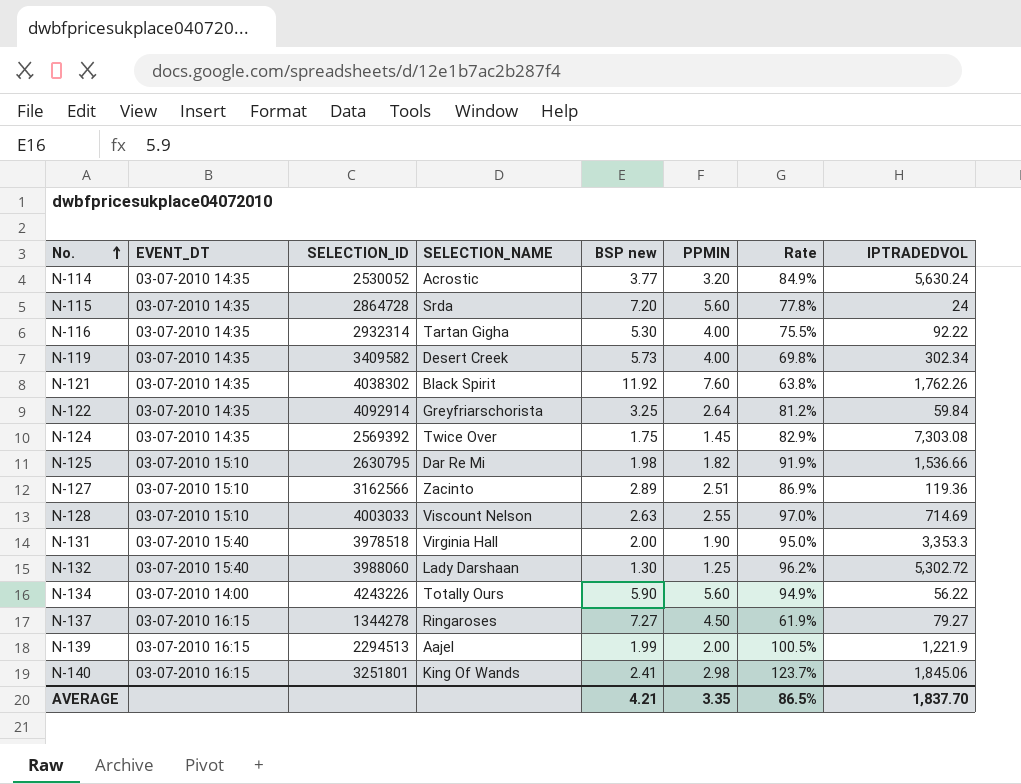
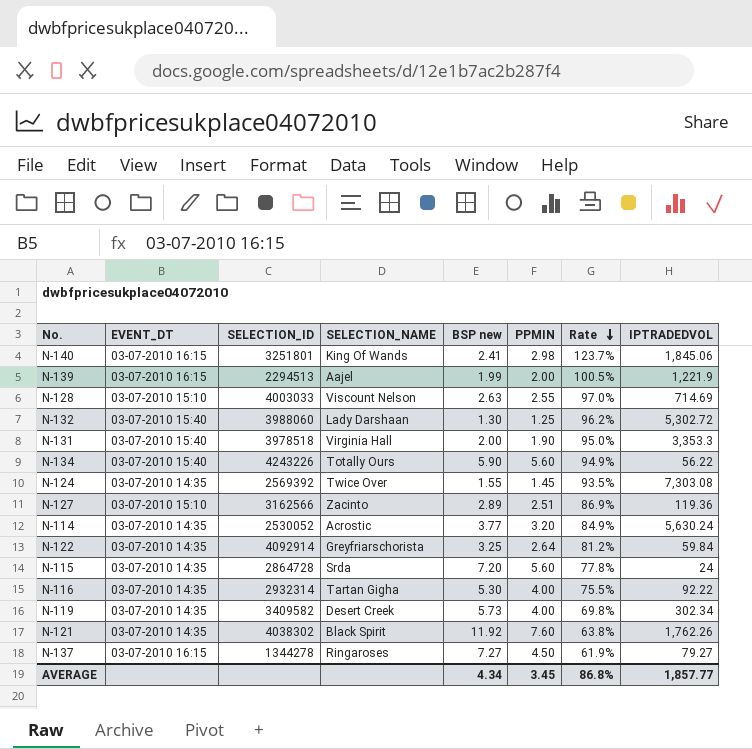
row order: No. ascending -> Rate descending
row N-125: 03-07-2010 15:10 | 2630795 | Dar Re Mi | 1.98 | 1.82 | 91.9% | 1,536.66 -> none
N-134 | EVENT_DT: 03-07-2010 14:00 -> 03-07-2010 15:40
N-124 | BSP new: 1.75 -> 1.55
N-124 | Rate: 82.9% -> 93.5%
AVERAGE | BSP new: 4.21 -> 4.34
AVERAGE | PPMIN: 3.35 -> 3.45
AVERAGE | Rate: 86.5% -> 86.8%
AVERAGE | IPTRADEDVOL: 1,837.70 -> 1,857.77

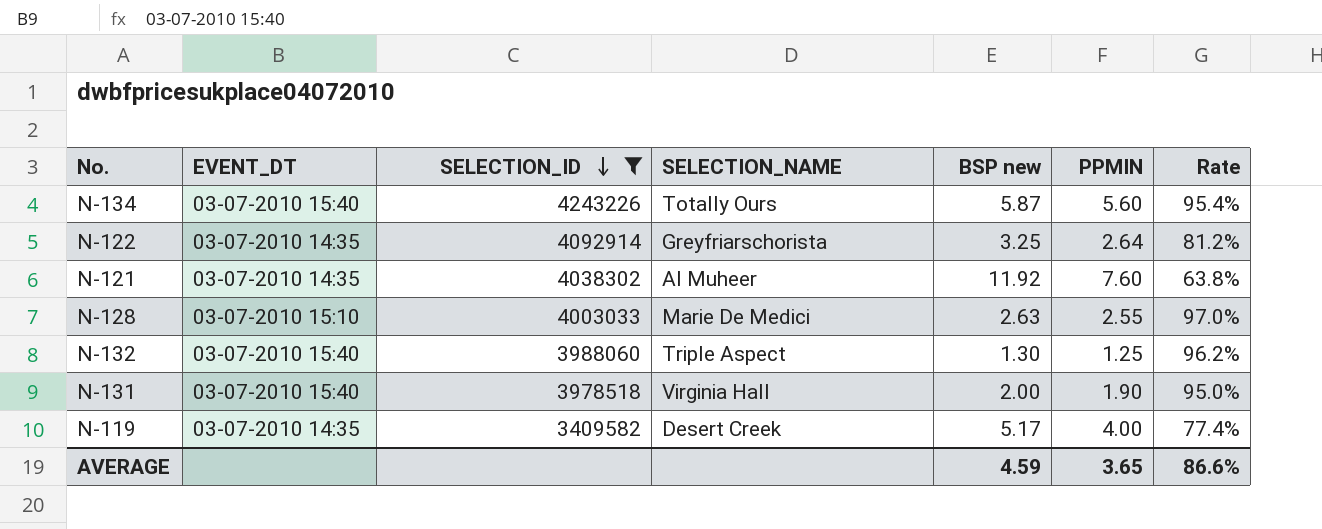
filter: none -> SELECTION_ID >= 3409582
row order: Rate descending -> SELECTION_ID descending
column IPTRADEDVOL | position: 8 -> none
N-134 | BSP new: 5.90 -> 5.87
N-134 | Rate: 94.9% -> 95.4%
N-121 | SELECTION_NAME: Black Spirit -> Al Muheer
N-128 | SELECTION_NAME: Viscount Nelson -> Marie De Medici
N-132 | SELECTION_NAME: Lady Darshaan -> Triple Aspect
N-119 | BSP new: 5.73 -> 5.17
N-119 | Rate: 69.8% -> 77.4%
AVERAGE | BSP new: 4.34 -> 4.59
AVERAGE | PPMIN: 3.45 -> 3.65
AVERAGE | Rate: 86.8% -> 86.6%

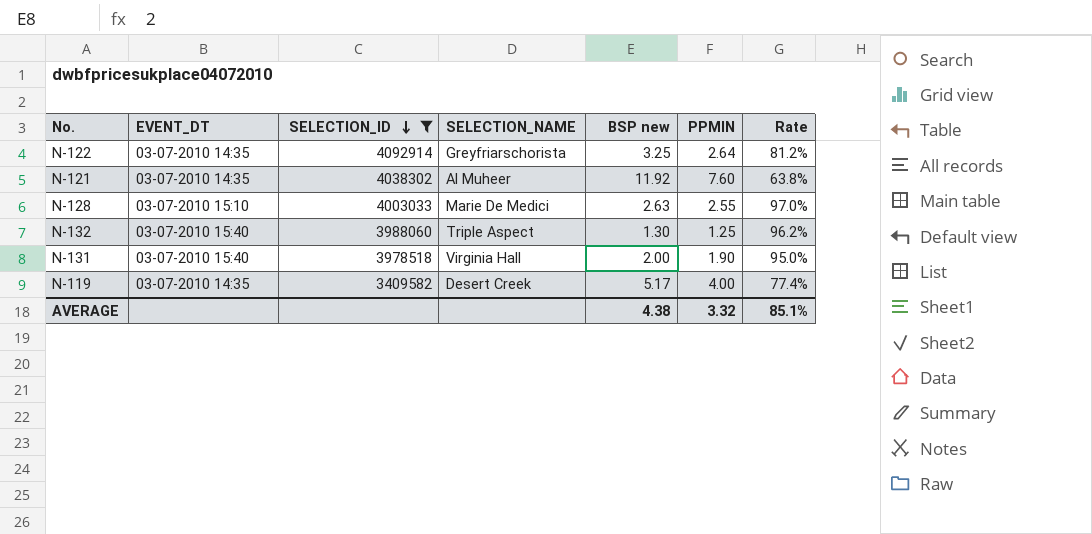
row N-134: 03-07-2010 15:40 | 4243226 | Totally Ours | 5.87 | 5.60 | 95.4% -> none
AVERAGE | BSP new: 4.59 -> 4.38
AVERAGE | PPMIN: 3.65 -> 3.32
AVERAGE | Rate: 86.6% -> 85.1%

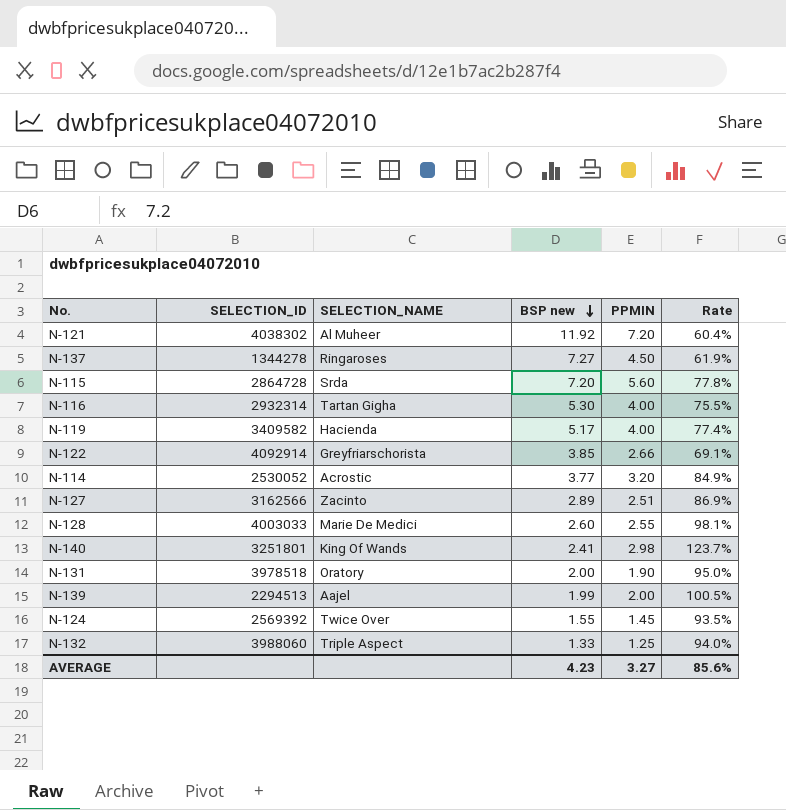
filter: SELECTION_ID >= 3409582 -> none
row order: SELECTION_ID descending -> BSP new descending
column EVENT_DT | position: 2 -> none
N-121 | PPMIN: 7.60 -> 7.20
N-121 | Rate: 63.8% -> 60.4%
N-119 | SELECTION_NAME: Desert Creek -> Hacienda
N-122 | BSP new: 3.25 -> 3.85
N-122 | PPMIN: 2.64 -> 2.66
N-122 | Rate: 81.2% -> 69.1%
N-128 | BSP new: 2.63 -> 2.60
N-128 | Rate: 97.0% -> 98.1%
N-131 | SELECTION_NAME: Virginia Hall -> Oratory
N-132 | BSP new: 1.30 -> 1.33
N-132 | Rate: 96.2% -> 94.0%
AVERAGE | BSP new: 4.38 -> 4.23
AVERAGE | PPMIN: 3.32 -> 3.27
AVERAGE | Rate: 85.1% -> 85.6%

